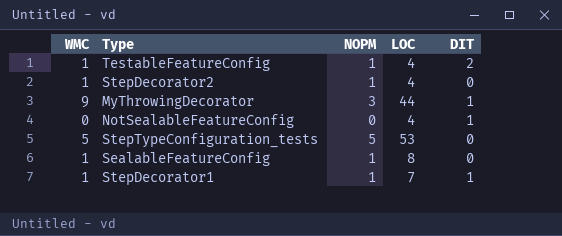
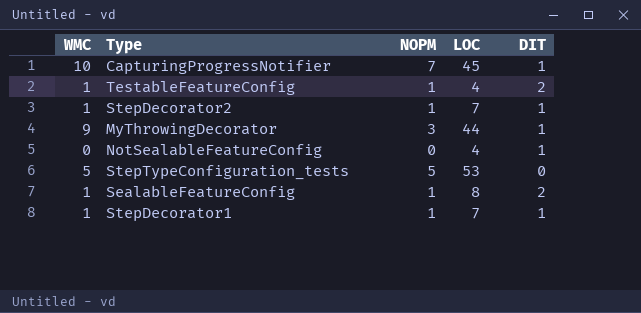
row CapturingProgressNotifier: none -> 10 | 7 | 45 | 1
StepDecorator2 | LOC: 4 -> 7
StepDecorator2 | DIT: 0 -> 1
SealableFeatureConfig | DIT: 0 -> 2

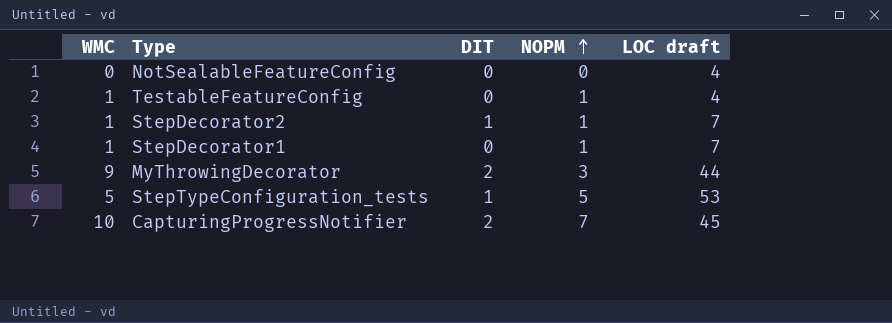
row order: none -> NOPM ascending
column DIT | position: 5 -> 3
column name: LOC -> LOC draft
row SealableFeatureConfig: 1 | 1 | 8 | 2 -> none
NotSealableFeatureConfig | DIT: 1 -> 0
TestableFeatureConfig | DIT: 2 -> 0
StepDecorator1 | DIT: 1 -> 0
MyThrowingDecorator | DIT: 1 -> 2
StepTypeConfiguration_tests | DIT: 0 -> 1
CapturingProgressNotifier | DIT: 1 -> 2

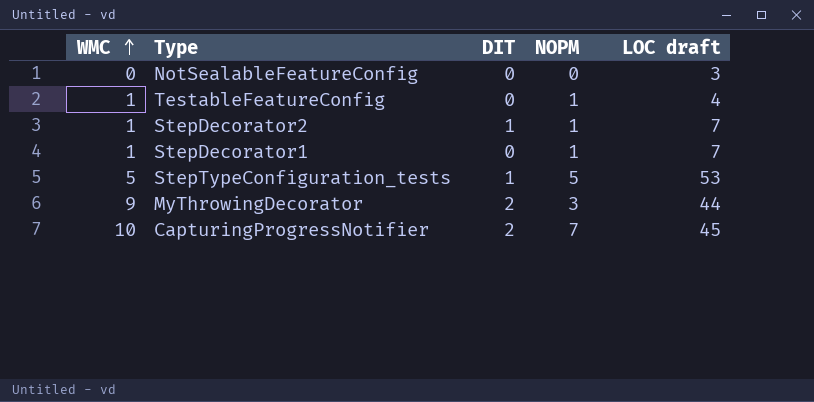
row order: NOPM ascending -> WMC ascending
NotSealableFeatureConfig | LOC draft: 4 -> 3

